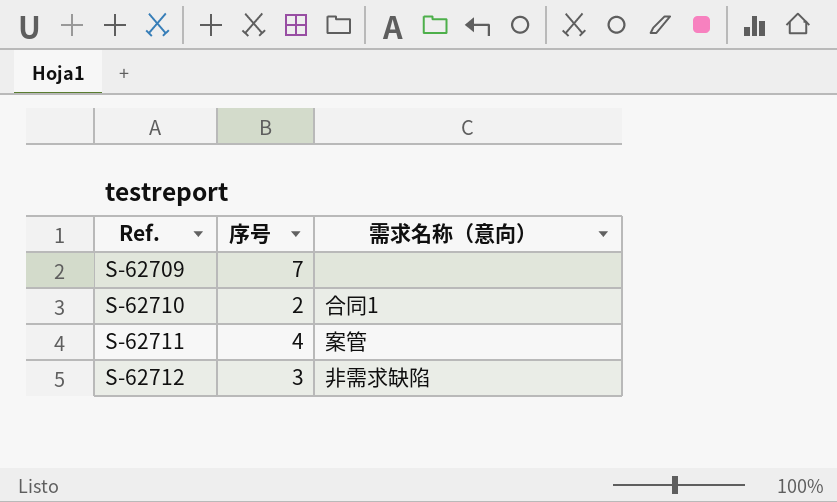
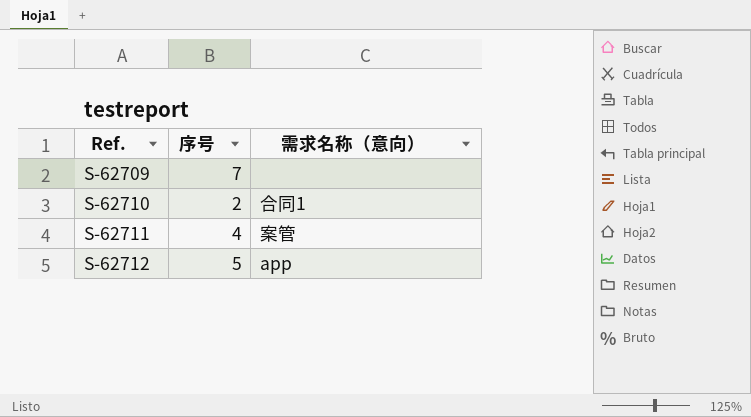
S-62712 | 序号: 3 -> 5
S-62712 | 需求名称（意向）: 非需求缺陷 -> app

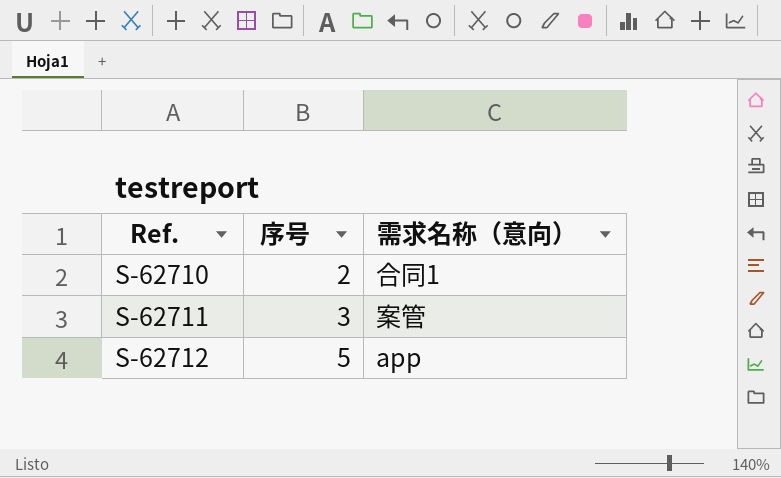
row S-62709: 7 | none -> none
S-62711 | 序号: 4 -> 3

